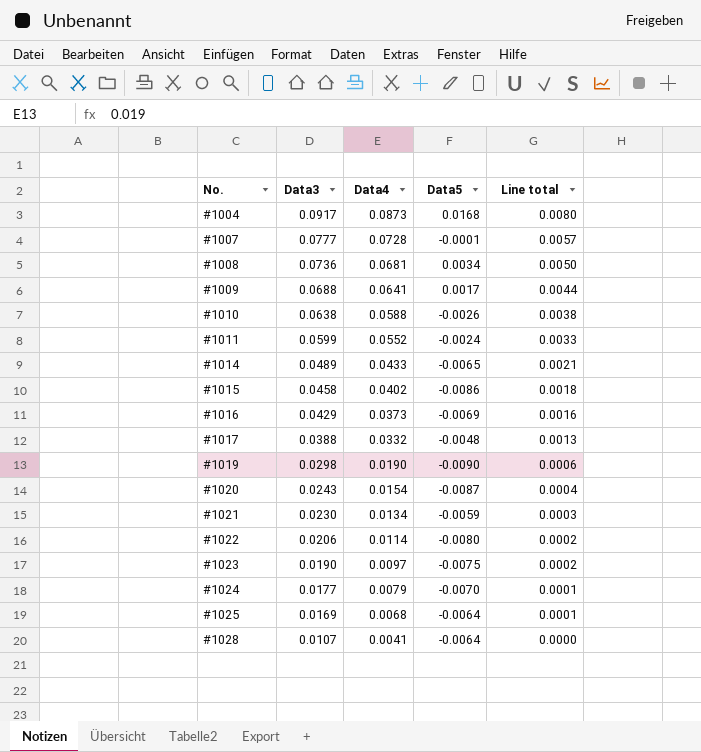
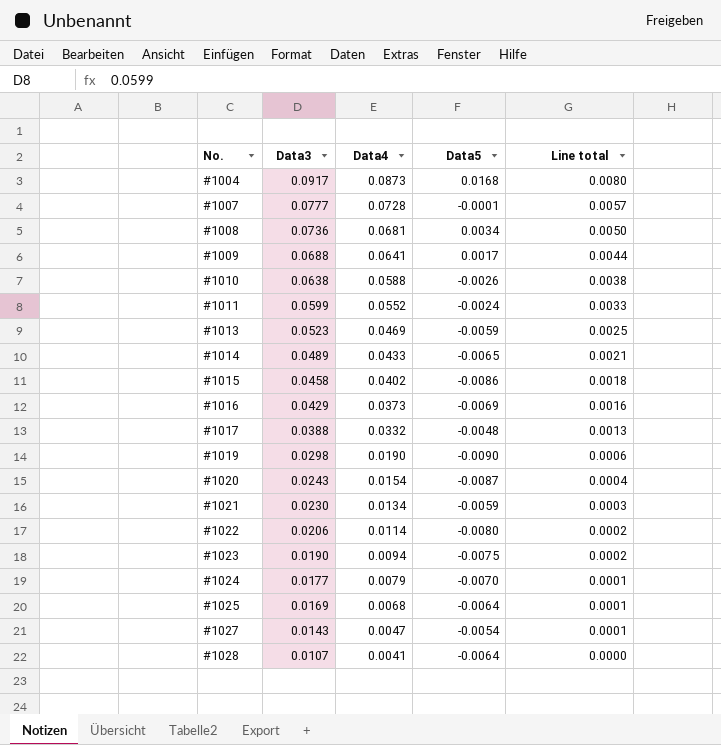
row #1013: none -> 0.0523 | 0.0469 | -0.0059 | 0.0025
#1023 | Data4: 0.0097 -> 0.0094
row #1027: none -> 0.0143 | 0.0047 | -0.0054 | 0.0001

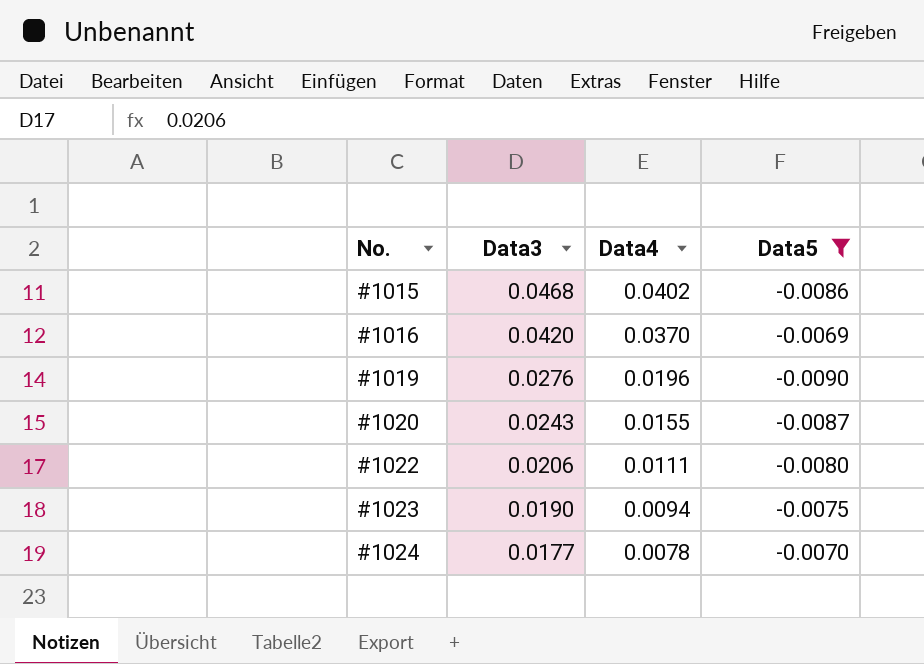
filter: none -> Data5 <= -0.0069
column Line total | formula: [Data3] * [Data4] -> none
#1015 | Data3: 0.0458 -> 0.0468
#1016 | Data3: 0.0429 -> 0.0420
#1016 | Data4: 0.0373 -> 0.0370
#1019 | Data3: 0.0298 -> 0.0276
#1019 | Data4: 0.0190 -> 0.0196
#1020 | Data4: 0.0154 -> 0.0155
#1022 | Data4: 0.0114 -> 0.0111
#1024 | Data4: 0.0079 -> 0.0078

